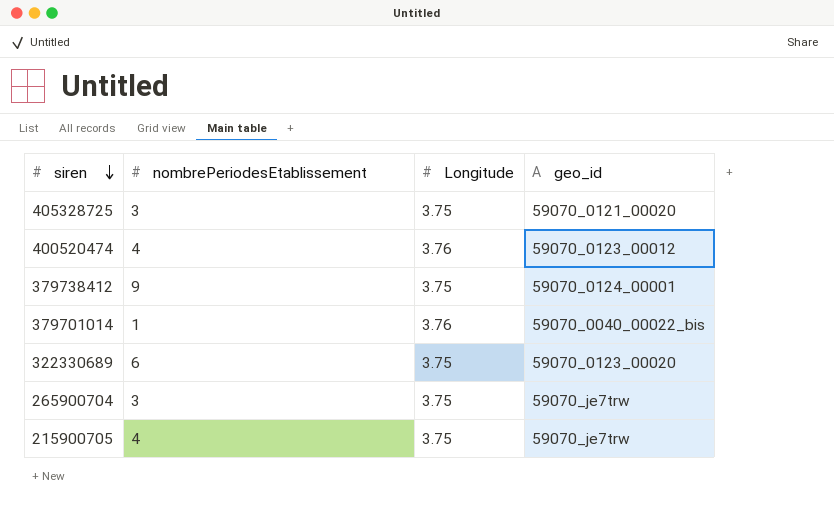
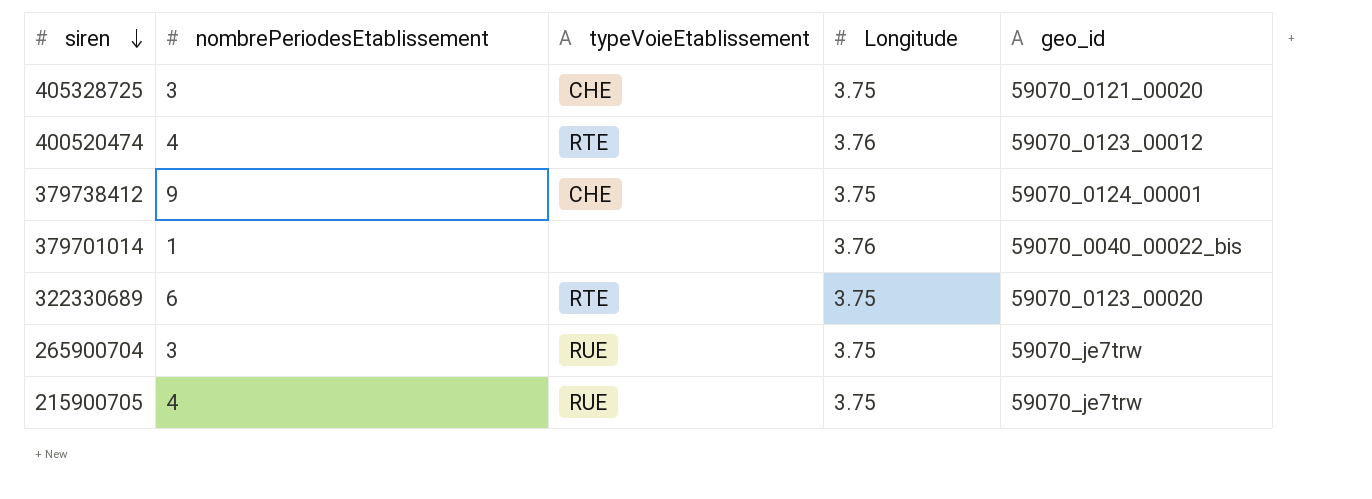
column typeVoieEtablissement | position: none -> 3

